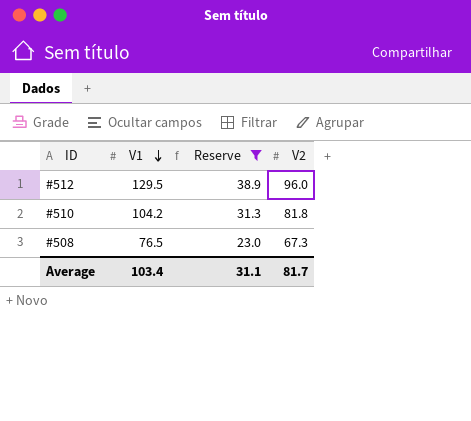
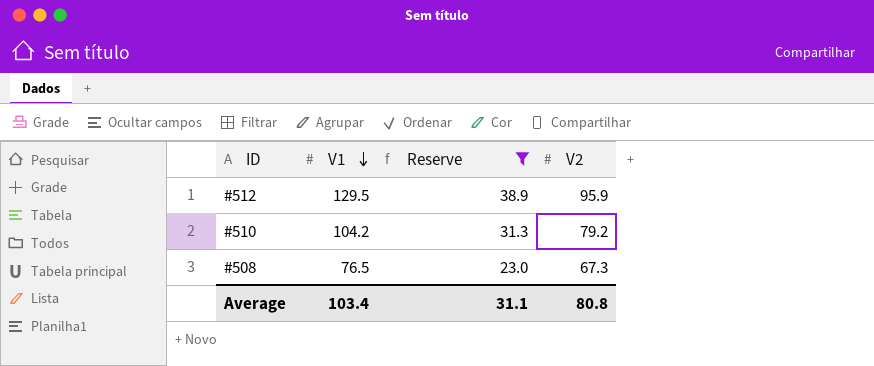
#512 | V2: 96.0 -> 95.9
#510 | V2: 81.8 -> 79.2
Average | V2: 81.7 -> 80.8

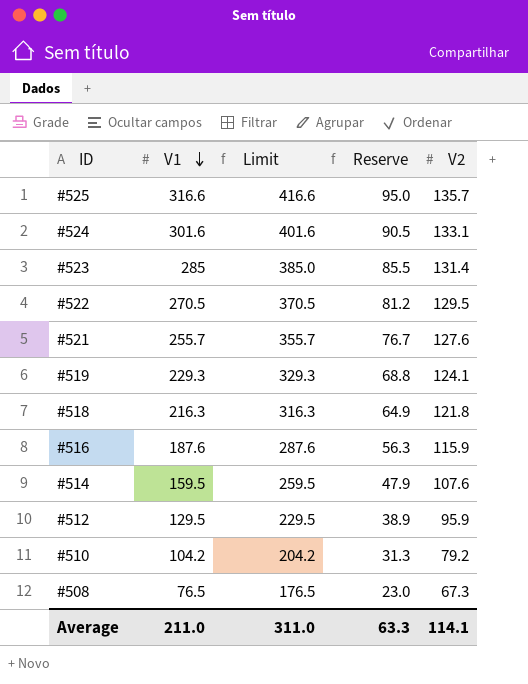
filter: Reserve <= 38.9 -> none
column Limit | formula: none -> [V1] + 100
Average | V1: 103.4 -> 211.0
Average | Reserve: 31.1 -> 63.3
Average | V2: 80.8 -> 114.1

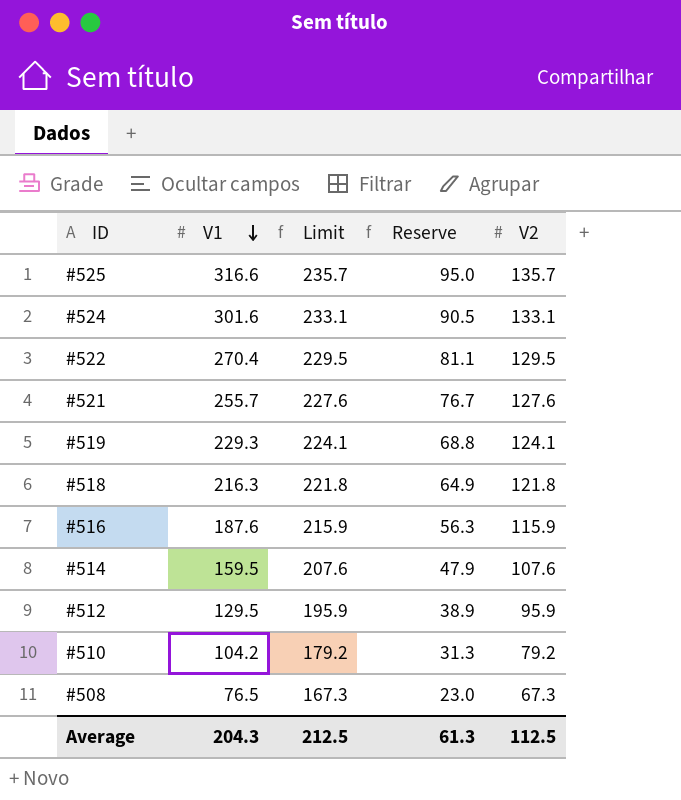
column Limit | formula: [V1] + 100 -> [V2] + 100
row #523: 285 | 385.0 | 85.5 | 131.4 -> none
#522 | V1: 270.5 -> 270.4
#522 | Reserve: 81.2 -> 81.1
Average | V1: 211.0 -> 204.3
Average | Limit: 311.0 -> 212.5
Average | Reserve: 63.3 -> 61.3
Average | V2: 114.1 -> 112.5

